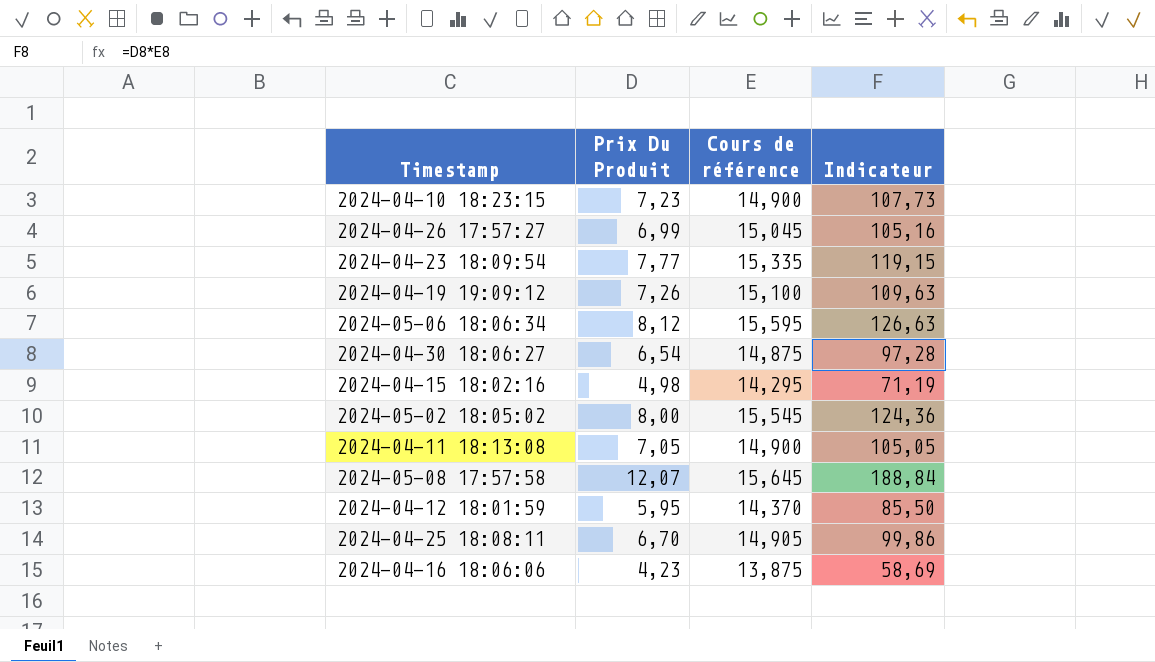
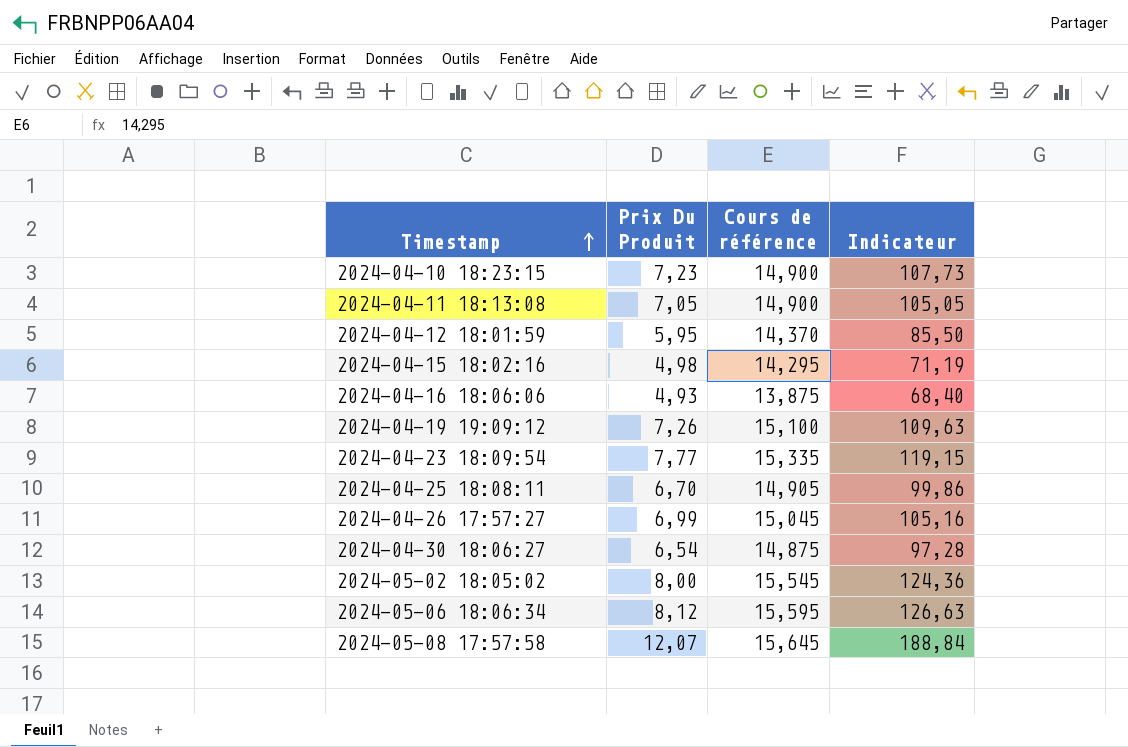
row order: none -> Timestamp ascending
2024-04-16 18:06:06 | Prix Du Produit: 4,23 -> 4,93
2024-04-16 18:06:06 | Indicateur: 58,69 -> 68,40

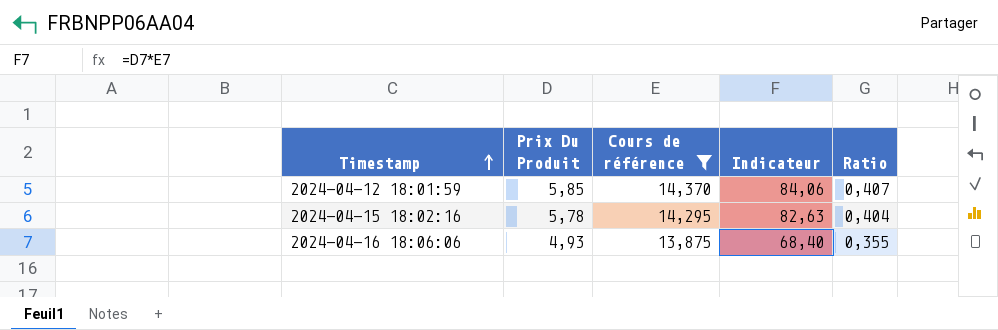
filter: none -> Cours de référence <= 14,370
column Ratio | formula: none -> [Prix Du Produit] / [Cours de référence]
2024-04-12 18:01:59 | Prix Du Produit: 5,95 -> 5,85
2024-04-12 18:01:59 | Indicateur: 85,50 -> 84,06
2024-04-15 18:02:16 | Prix Du Produit: 4,98 -> 5,78
2024-04-15 18:02:16 | Indicateur: 71,19 -> 82,63

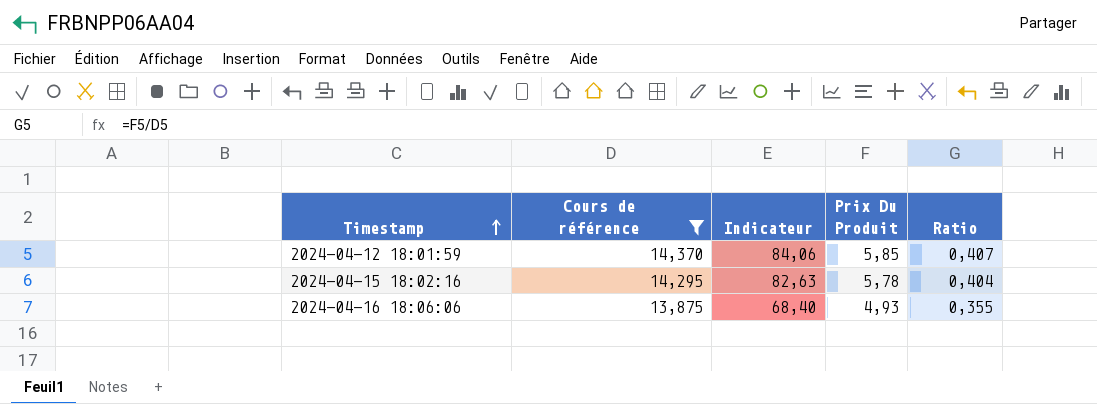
column Prix Du Produit | position: 2 -> 4

